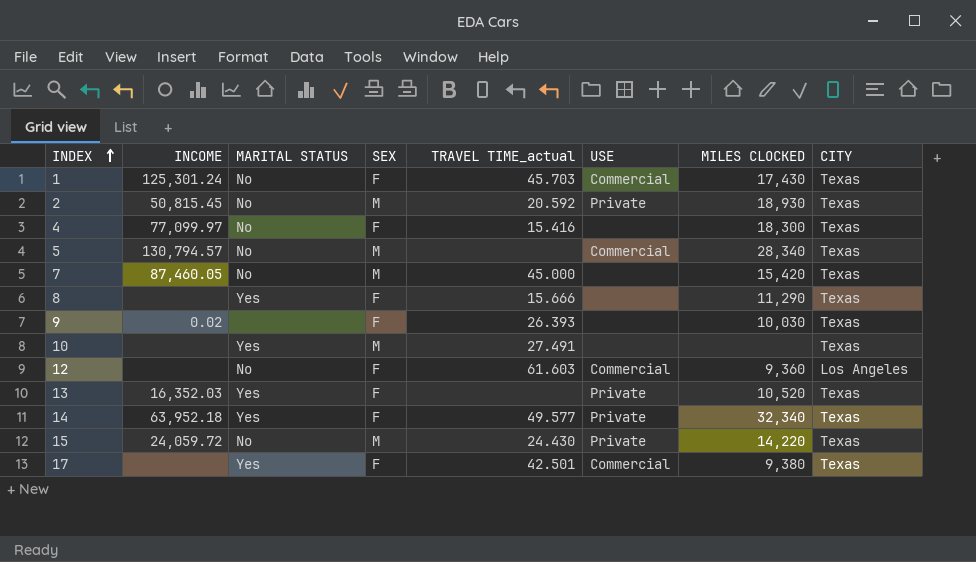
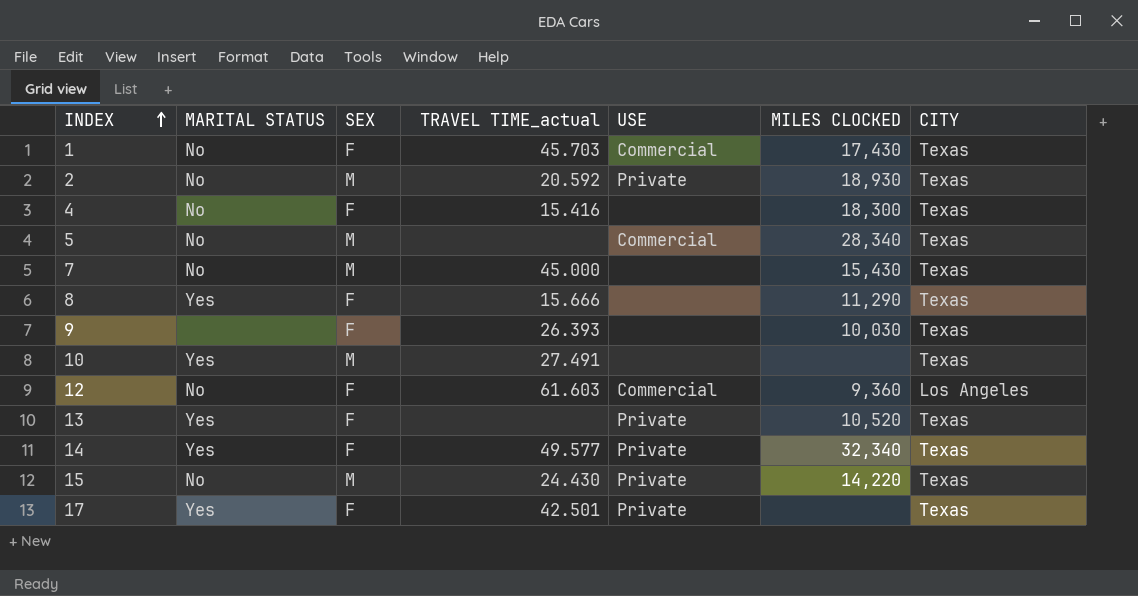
column INCOME | position: 2 -> none
7 | MILES CLOCKED: 15,420 -> 15,430
17 | USE: Commercial -> Private
17 | MILES CLOCKED: 9,380 -> none

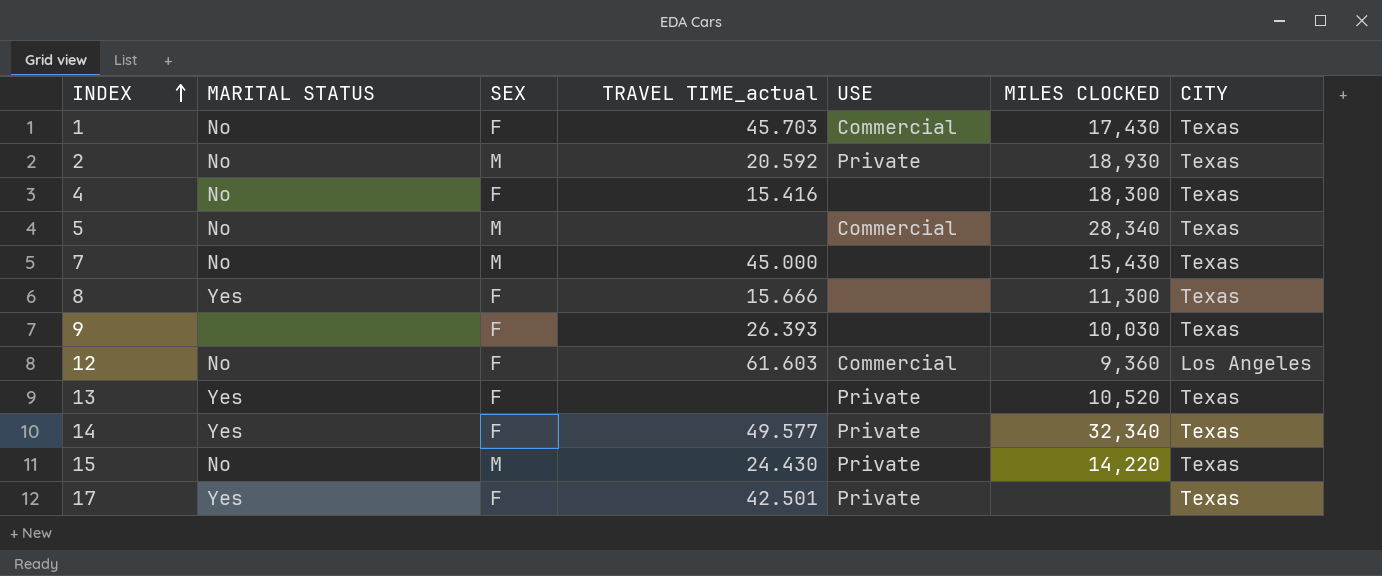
row 10: Yes | M | 27.491 | none | none | Texas -> none
8 | MILES CLOCKED: 11,290 -> 11,300

